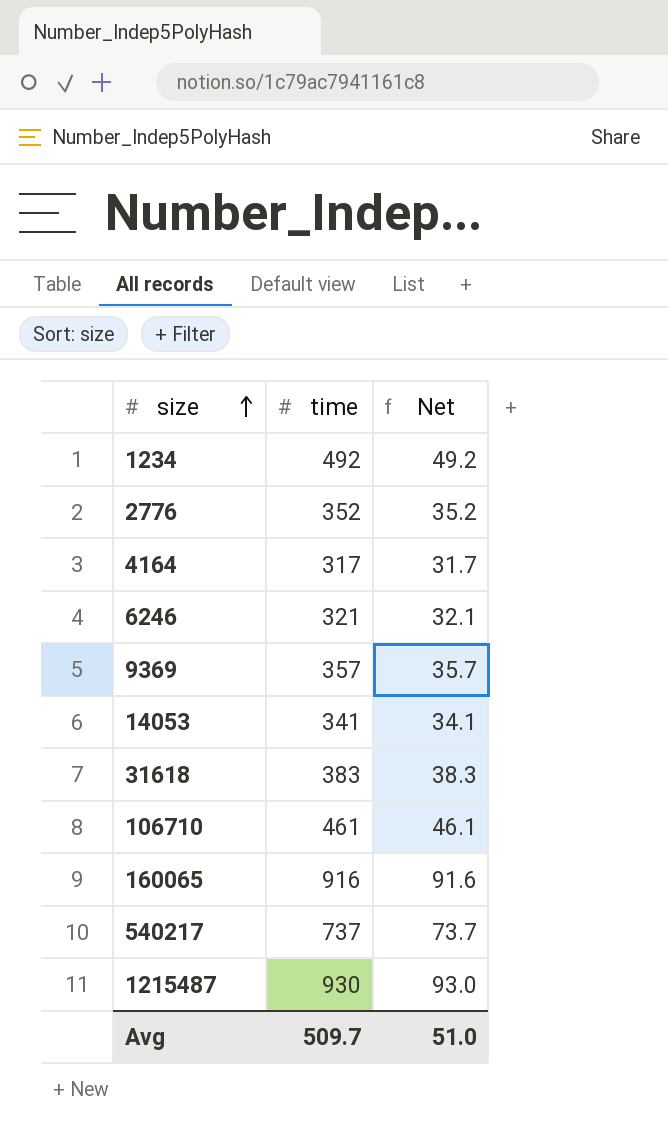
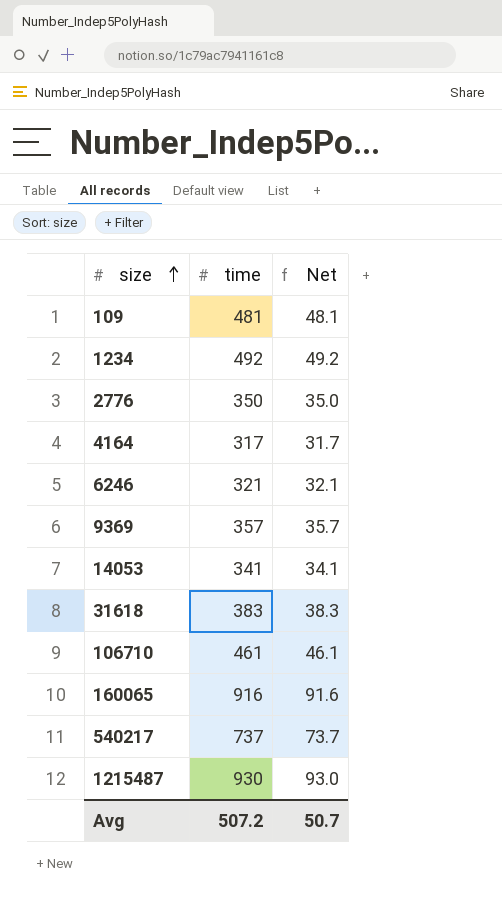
row 109: none -> 481 | 48.1
2776 | time: 352 -> 350
2776 | Net: 35.2 -> 35.0
Avg | time: 509.7 -> 507.2
Avg | Net: 51.0 -> 50.7

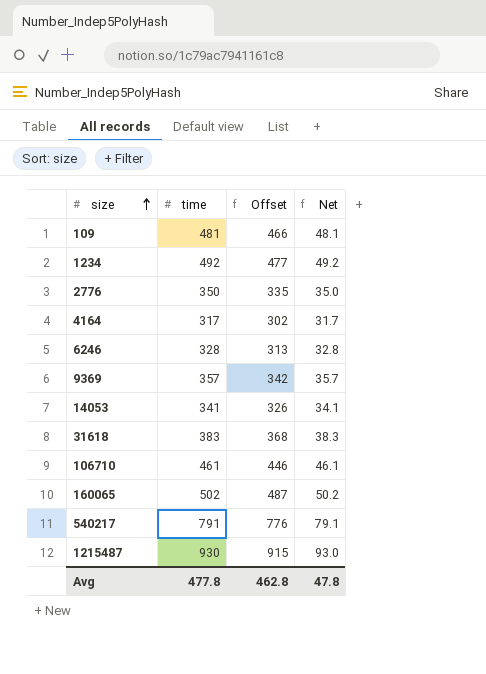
column Offset | formula: none -> [time] - 15
6246 | time: 321 -> 328
6246 | Net: 32.1 -> 32.8
160065 | time: 916 -> 502
160065 | Net: 91.6 -> 50.2
540217 | time: 737 -> 791
540217 | Net: 73.7 -> 79.1
Avg | time: 507.2 -> 477.8
Avg | Net: 50.7 -> 47.8

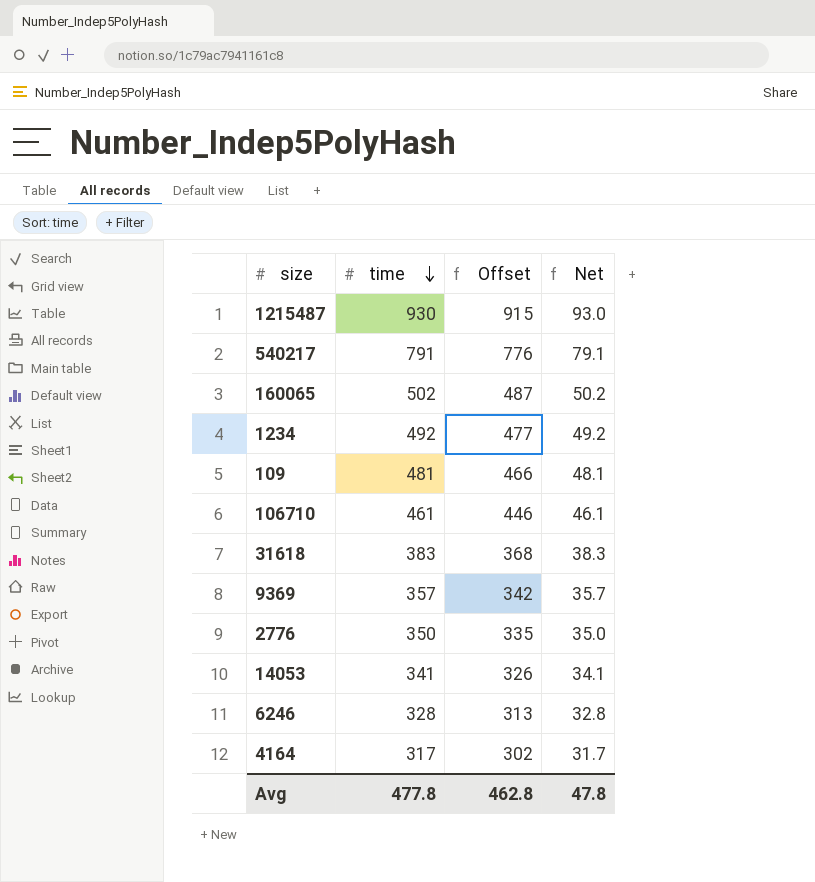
row order: size ascending -> time descending

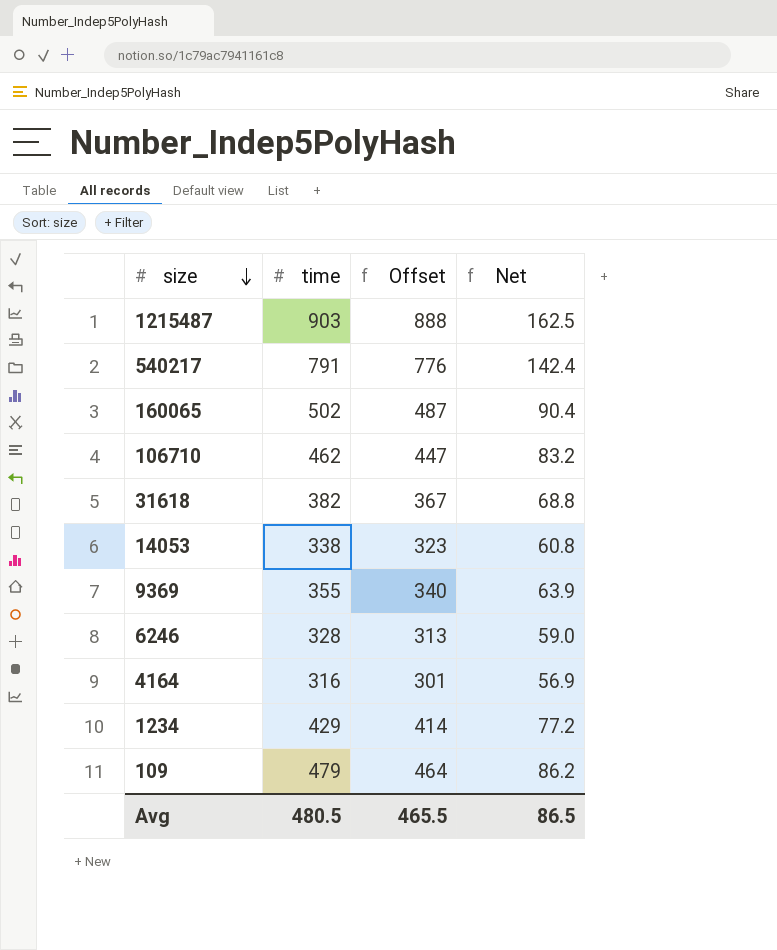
row order: time descending -> size descending
column Net | formula: [time] * 0.1 -> [time] * 0.18
row 2776: 350 | 335 | 35.0 -> none
1215487 | time: 930 -> 903
1215487 | Offset: 915 -> 888
106710 | time: 461 -> 462
106710 | Offset: 446 -> 447
31618 | time: 383 -> 382
31618 | Offset: 368 -> 367
14053 | time: 341 -> 338
14053 | Offset: 326 -> 323
9369 | time: 357 -> 355
9369 | Offset: 342 -> 340
4164 | time: 317 -> 316
4164 | Offset: 302 -> 301
1234 | time: 492 -> 429
1234 | Offset: 477 -> 414
109 | time: 481 -> 479
109 | Offset: 466 -> 464
Avg | time: 477.8 -> 480.5
Avg | Offset: 462.8 -> 465.5
Avg | Net: 47.8 -> 86.5

